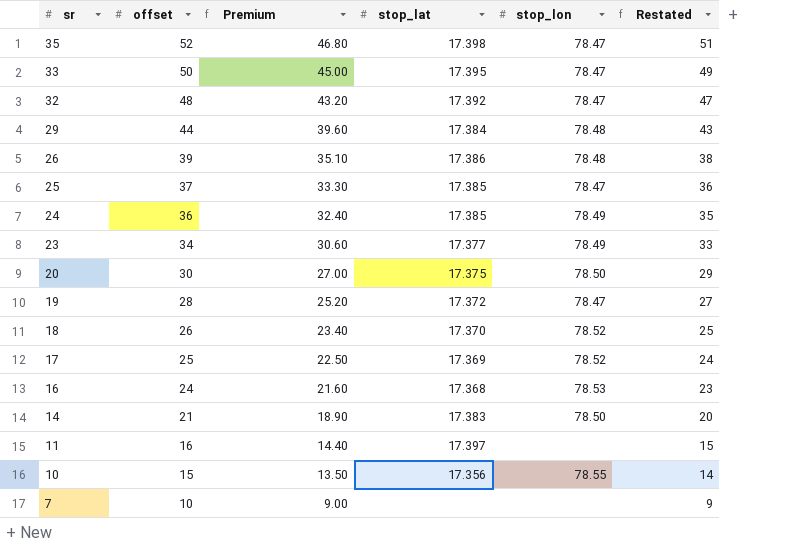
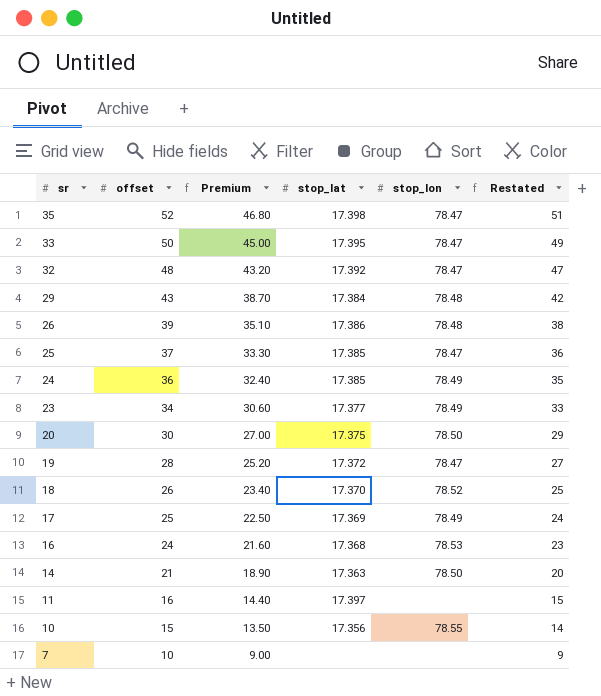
29 | offset: 44 -> 43
29 | Premium: 39.60 -> 38.70
29 | Restated: 43 -> 42
17 | stop_lon: 78.52 -> 78.49
14 | stop_lat: 17.383 -> 17.363

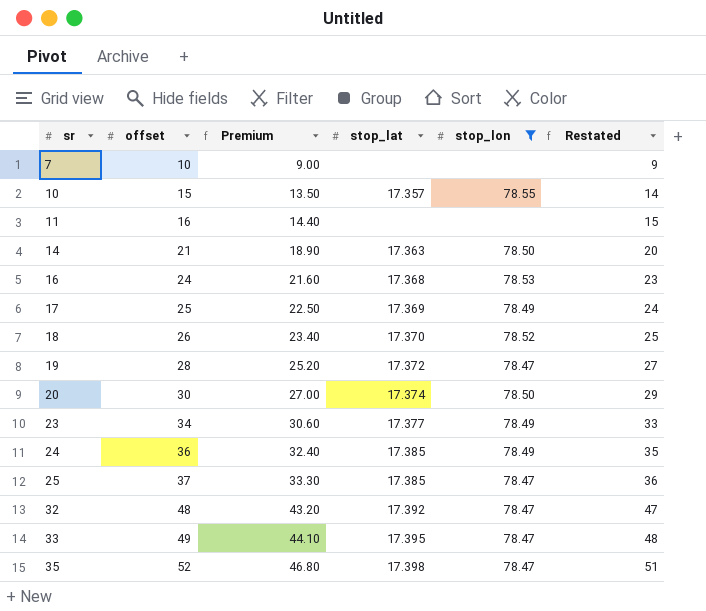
filter: none -> stop_lon != 78.48
row order: sr descending -> sr ascending
10 | stop_lat: 17.356 -> 17.357
11 | stop_lat: 17.397 -> none
20 | stop_lat: 17.375 -> 17.374
33 | offset: 50 -> 49
33 | Premium: 45.00 -> 44.10
33 | Restated: 49 -> 48

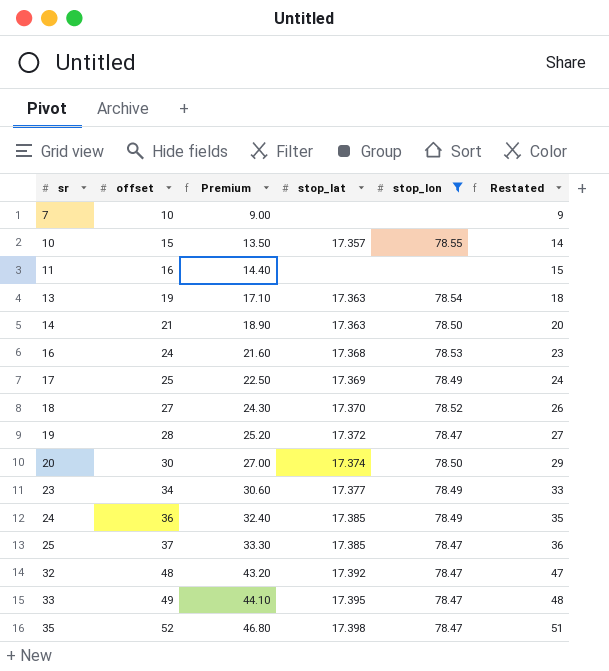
row 13: none -> 19 | 17.10 | 17.363 | 78.54 | 18
18 | offset: 26 -> 27
18 | Premium: 23.40 -> 24.30
18 | Restated: 25 -> 26

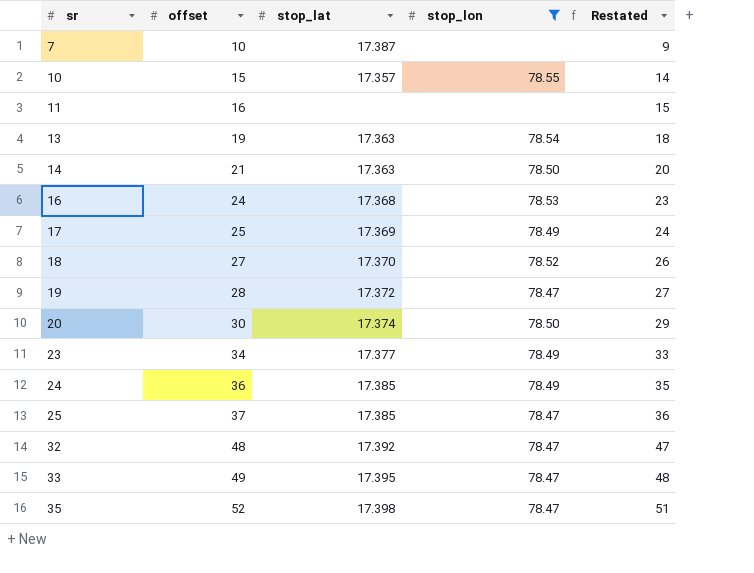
column Premium | formula: [offset] * 0.9 -> none
7 | stop_lat: none -> 17.387

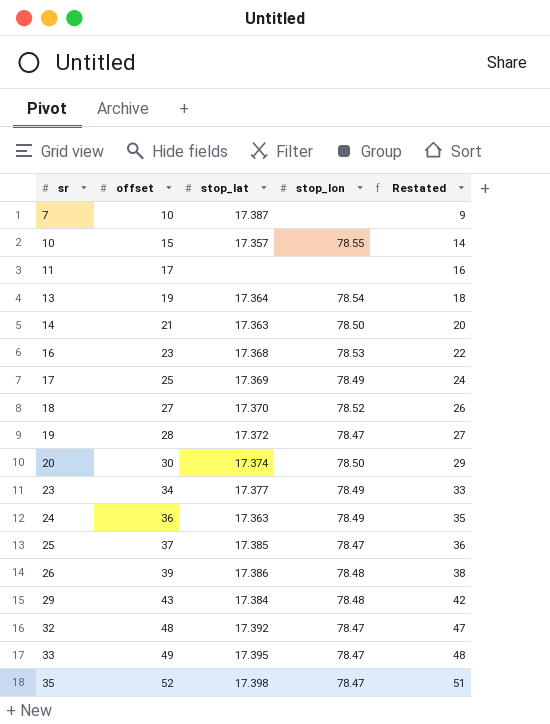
filter: stop_lon != 78.48 -> none
11 | offset: 16 -> 17
11 | Restated: 15 -> 16
13 | stop_lat: 17.363 -> 17.364
16 | offset: 24 -> 23
16 | Restated: 23 -> 22
24 | stop_lat: 17.385 -> 17.363

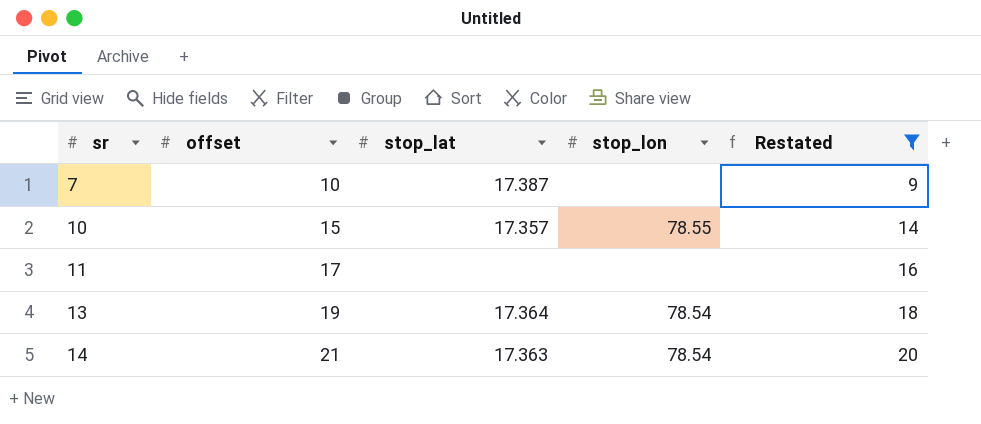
filter: none -> Restated <= 20
14 | stop_lon: 78.50 -> 78.54

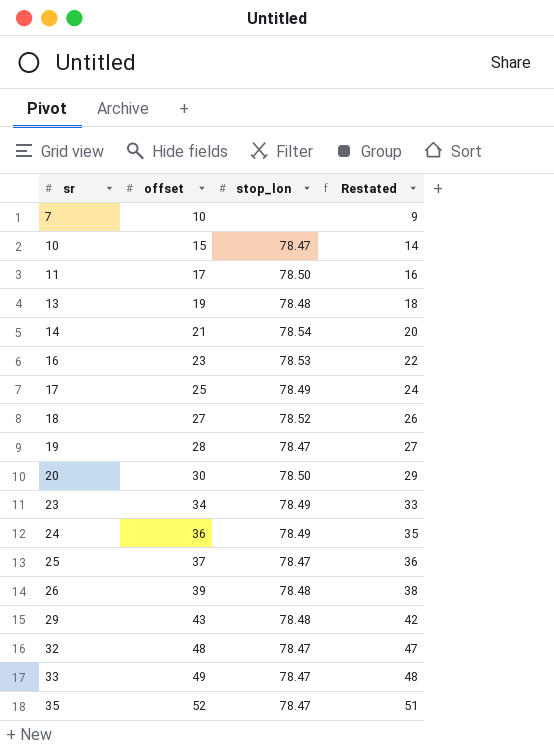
filter: Restated <= 20 -> none
column stop_lat | position: 3 -> none
10 | stop_lon: 78.55 -> 78.47
11 | stop_lon: none -> 78.50
13 | stop_lon: 78.54 -> 78.48

